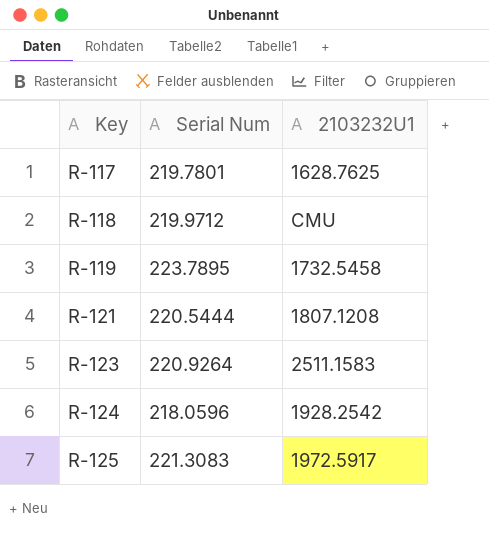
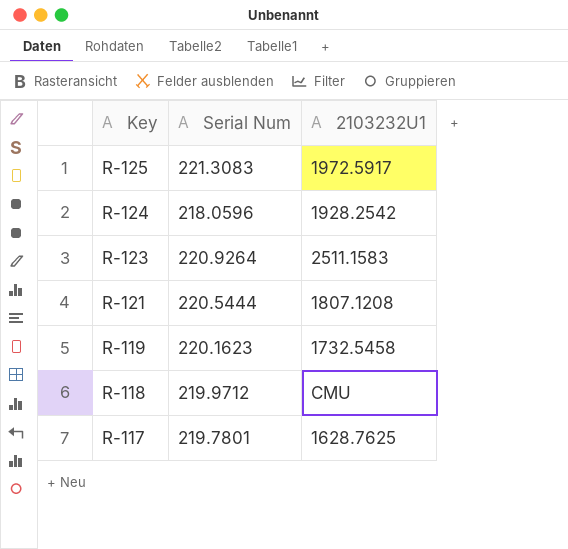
row order: Key ascending -> Key descending
R-119 | Serial Num: 223.7895 -> 220.1623

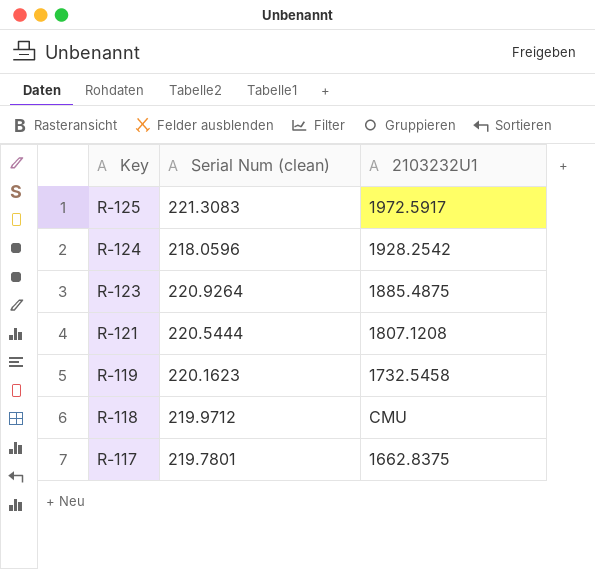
column name: Serial Num -> Serial Num (clean)
R-123 | 2103232U1: 2511.1583 -> 1885.4875
R-117 | 2103232U1: 1628.7625 -> 1662.8375

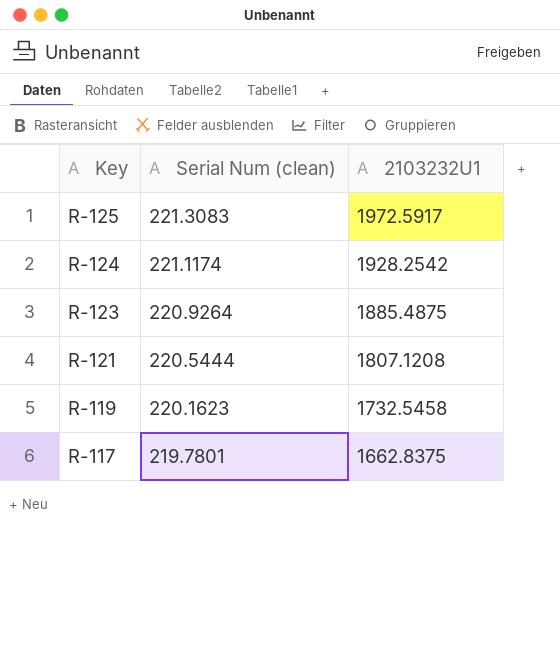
row R-118: 219.9712 | CMU -> none
R-124 | Serial Num (clean): 218.0596 -> 221.1174

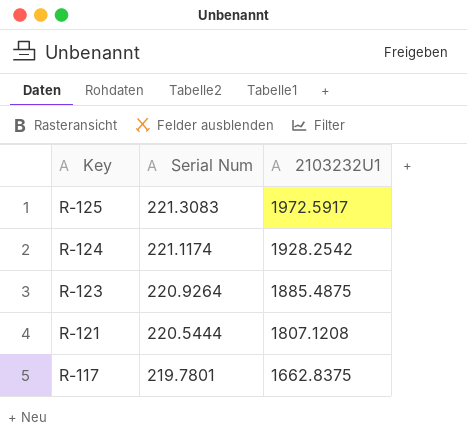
column name: Serial Num (clean) -> Serial Num
row R-119: 220.1623 | 1732.5458 -> none

